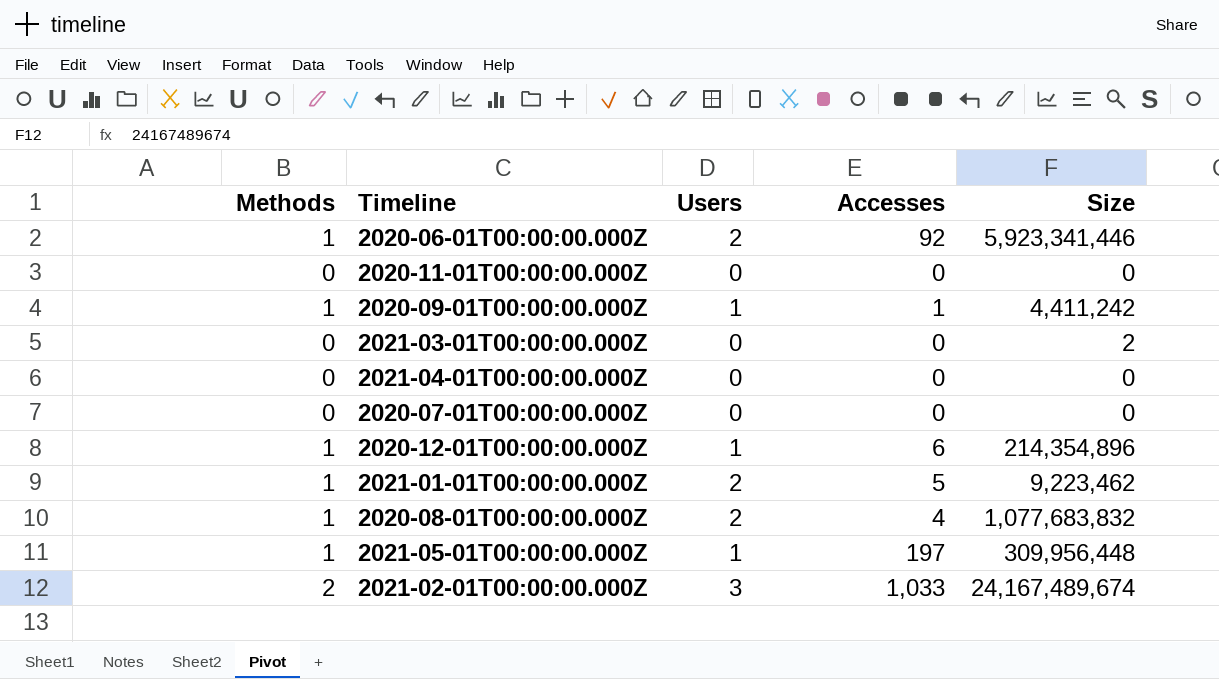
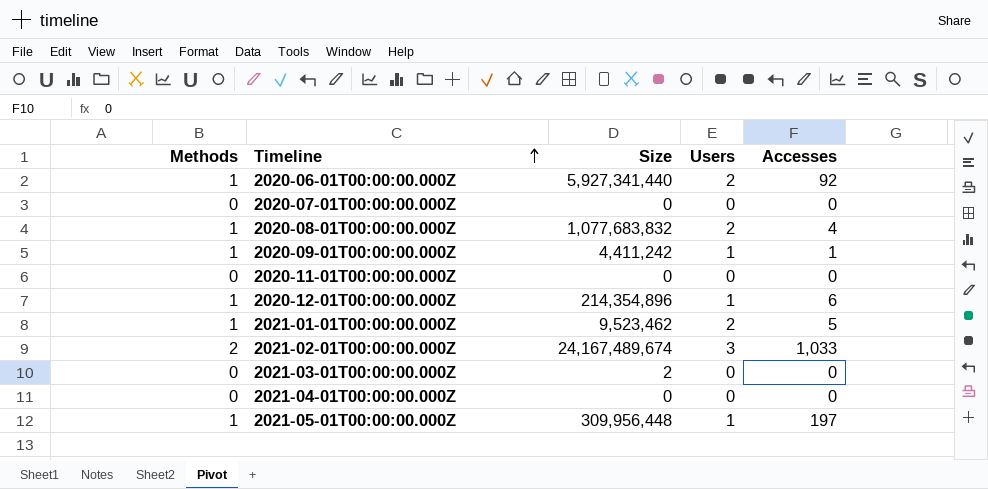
row order: none -> Timeline ascending
column Size | position: 5 -> 3
2020-06-01T00:00:00.000Z | Size: 5,923,341,446 -> 5,927,341,440
2021-01-01T00:00:00.000Z | Size: 9,223,462 -> 9,523,462

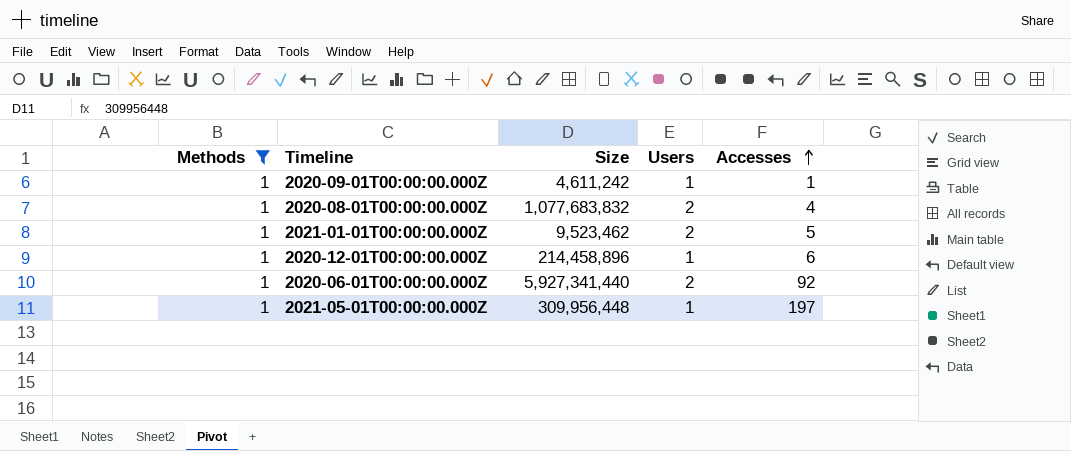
filter: none -> Methods = 1
row order: Timeline ascending -> Accesses ascending
2020-09-01T00:00:00.000Z | Size: 4,411,242 -> 4,611,242
2020-12-01T00:00:00.000Z | Size: 214,354,896 -> 214,458,896

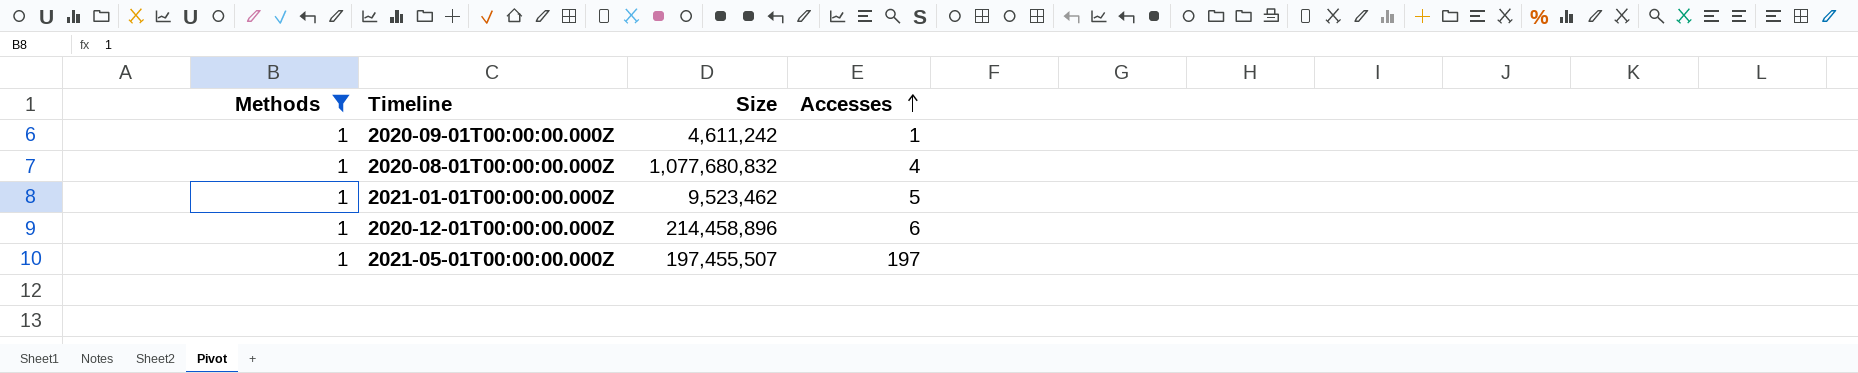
column Users | position: 4 -> none
row 2020-06-01T00:00:00.000Z: 1 | 5,927,341,440 | 2 | 92 -> none
2020-08-01T00:00:00.000Z | Size: 1,077,683,832 -> 1,077,680,832
2021-05-01T00:00:00.000Z | Size: 309,956,448 -> 197,455,507

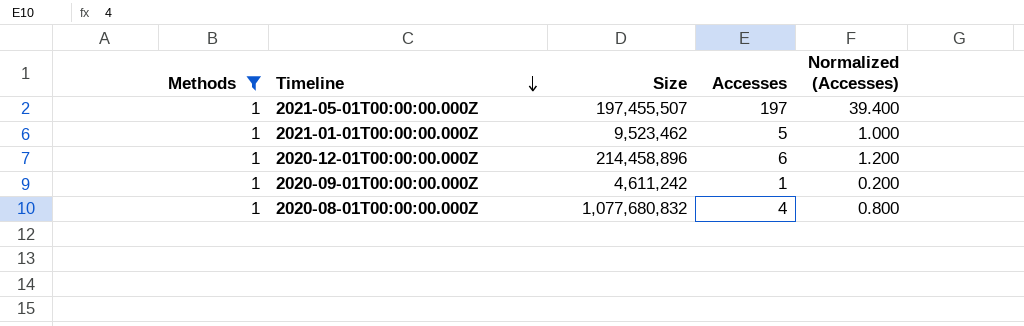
row order: Accesses ascending -> Timeline descending
column Normalized (Accesses) | formula: none -> [Accesses] * 0.2

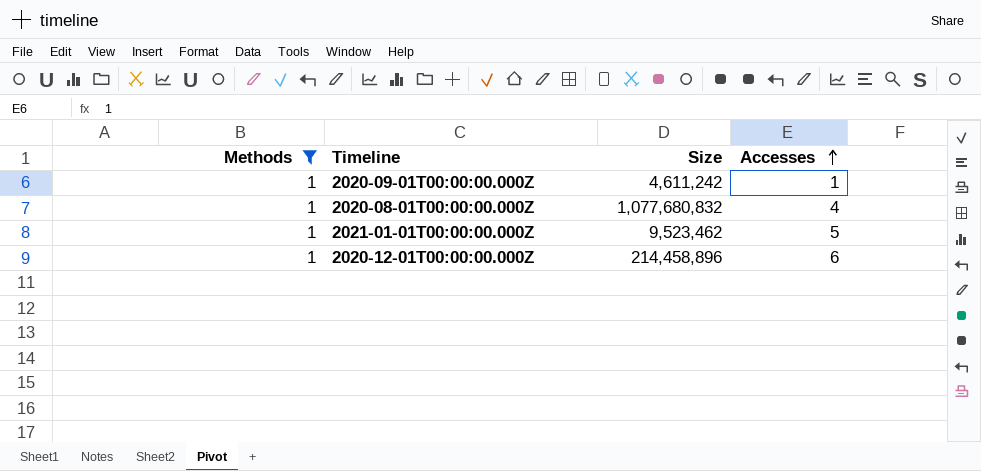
row order: Timeline descending -> Accesses ascending
column Normalized (Accesses) | formula: [Accesses] * 0.2 -> none
row 2021-05-01T00:00:00.000Z: 1 | 197,455,507 | 197 | 39.400 -> none

